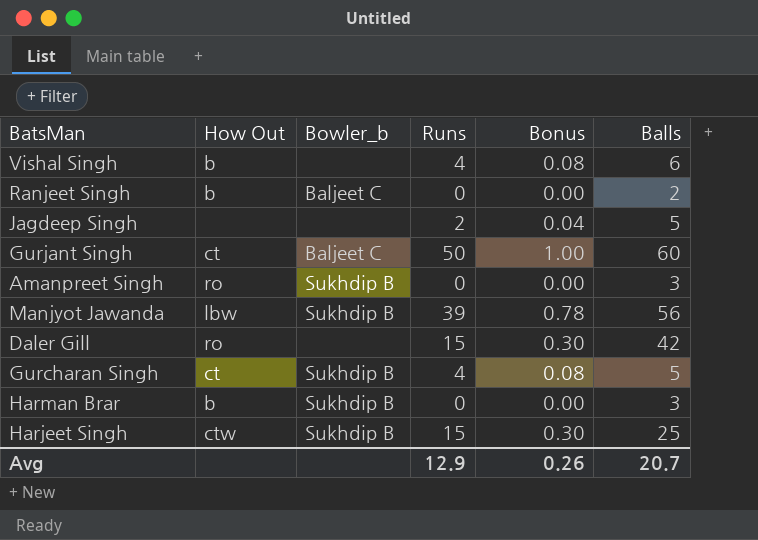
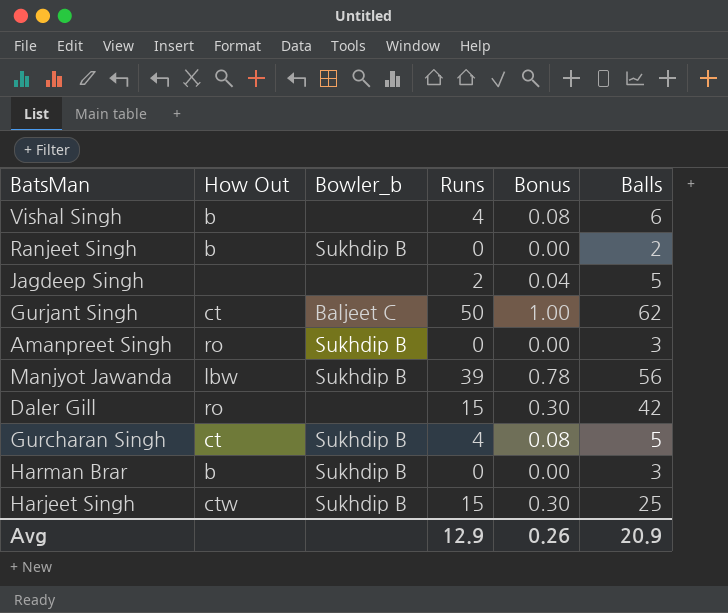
Ranjeet Singh | Bowler_b: Baljeet C -> Sukhdip B
Gurjant Singh | Balls: 60 -> 62
Avg | Balls: 20.7 -> 20.9

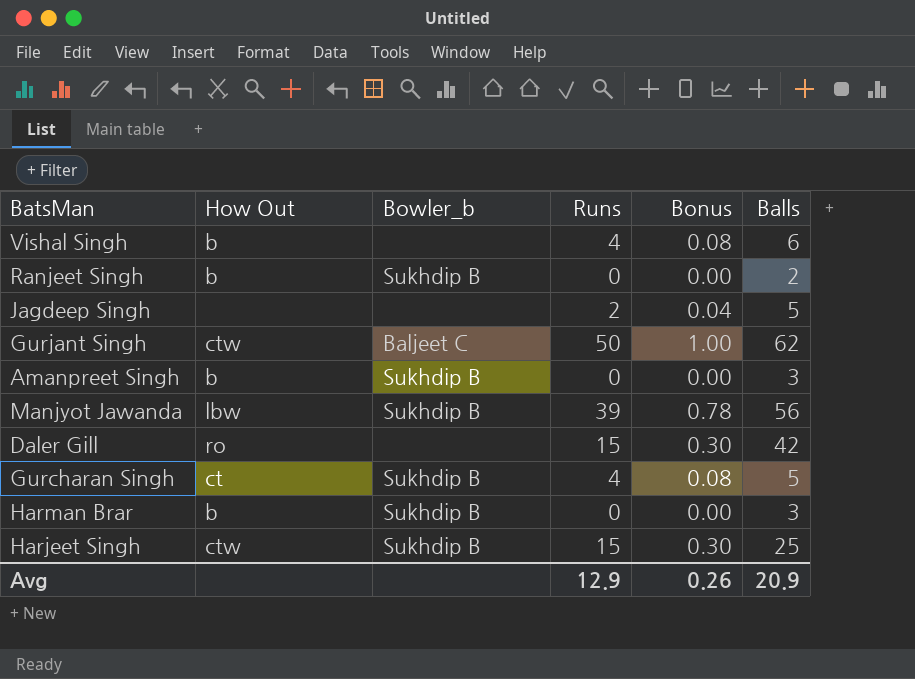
Gurjant Singh | How Out: ct -> ctw
Amanpreet Singh | How Out: ro -> b

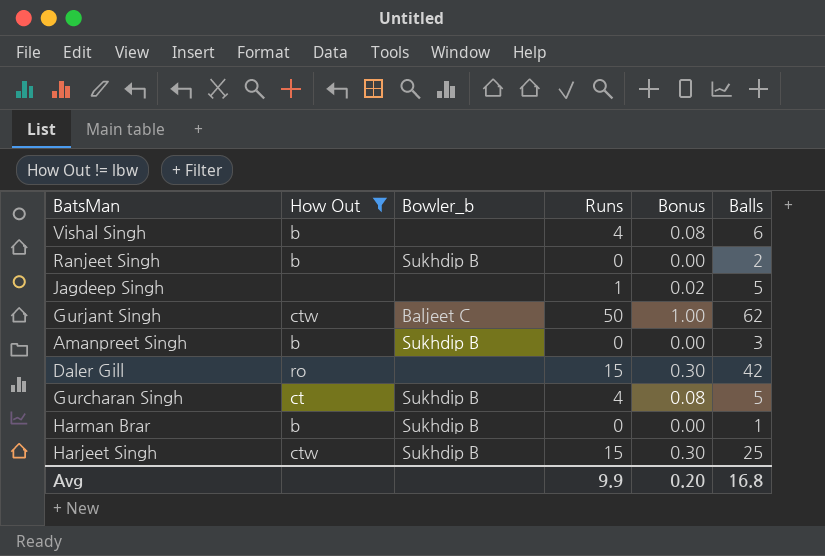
filter: none -> How Out != lbw
Jagdeep Singh | Runs: 2 -> 1
Jagdeep Singh | Bonus: 0.04 -> 0.02
Harman Brar | Balls: 3 -> 1
Avg | Runs: 12.9 -> 9.9
Avg | Bonus: 0.26 -> 0.20
Avg | Balls: 20.9 -> 16.8

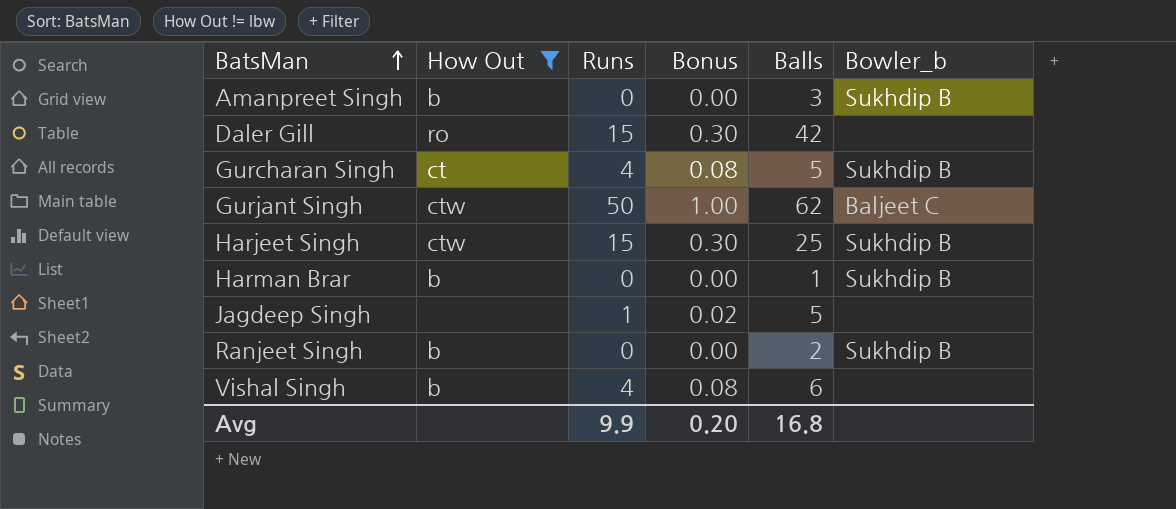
row order: none -> BatsMan ascending
column Bowler_b | position: 3 -> 6

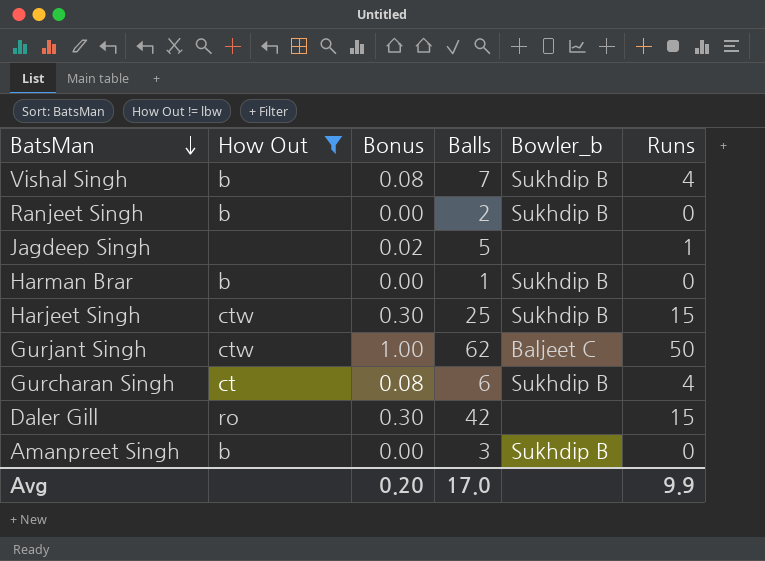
row order: BatsMan ascending -> BatsMan descending
column Runs | position: 3 -> 6
Vishal Singh | Balls: 6 -> 7
Vishal Singh | Bowler_b: none -> Sukhdip B
Gurcharan Singh | Balls: 5 -> 6
Avg | Balls: 16.8 -> 17.0

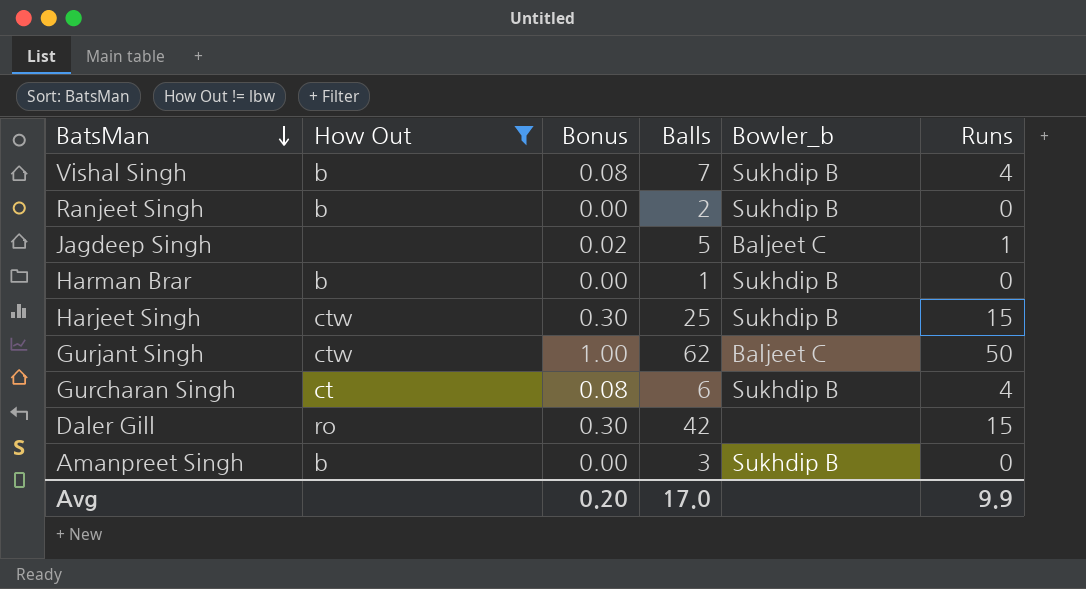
Jagdeep Singh | Bowler_b: none -> Baljeet C

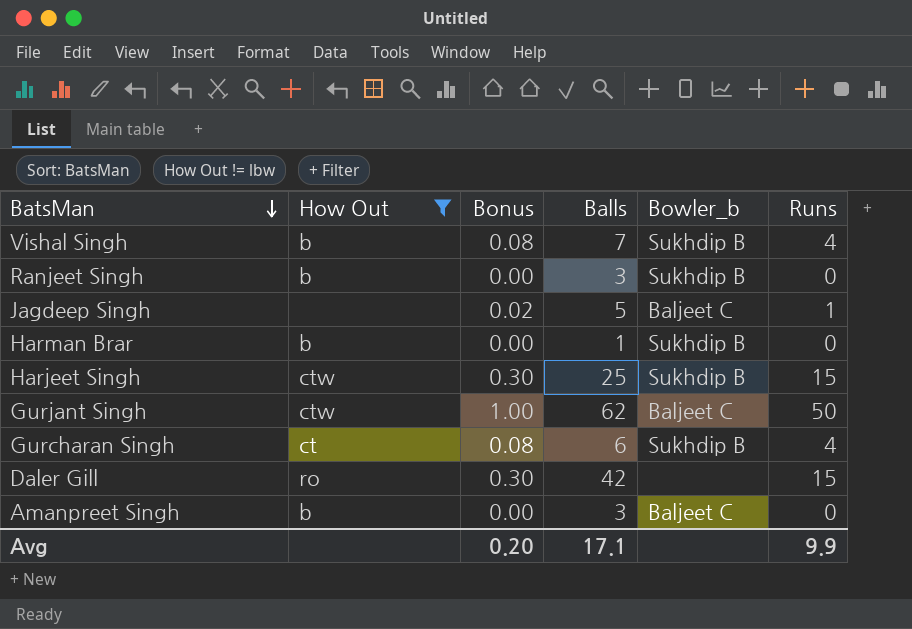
Ranjeet Singh | Balls: 2 -> 3
Amanpreet Singh | Bowler_b: Sukhdip B -> Baljeet C
Avg | Balls: 17.0 -> 17.1

